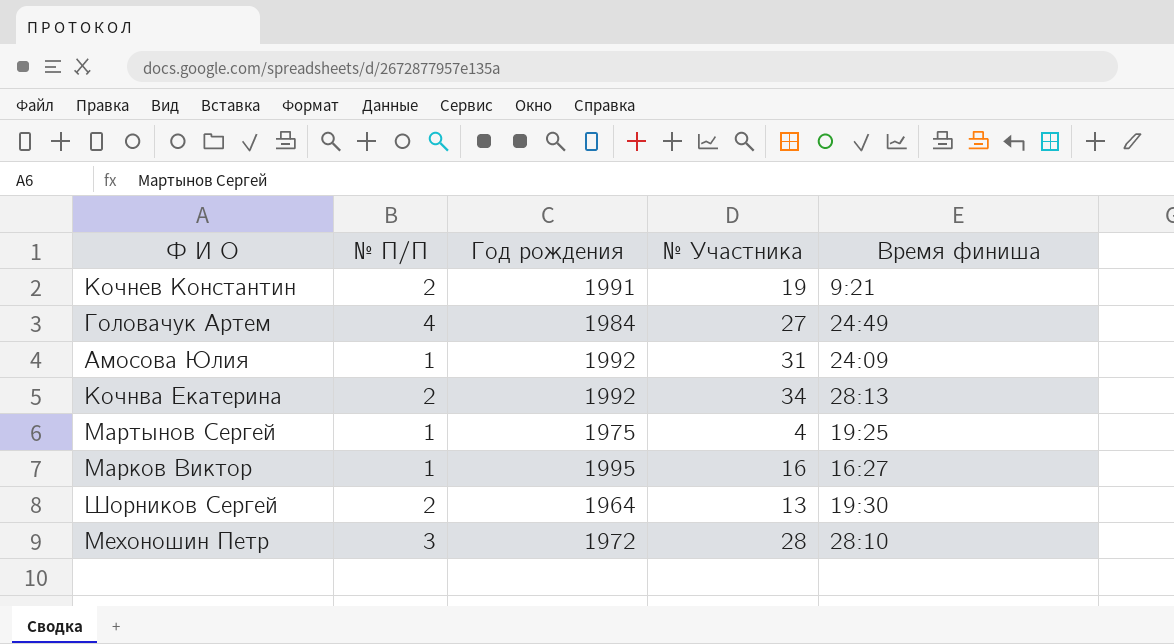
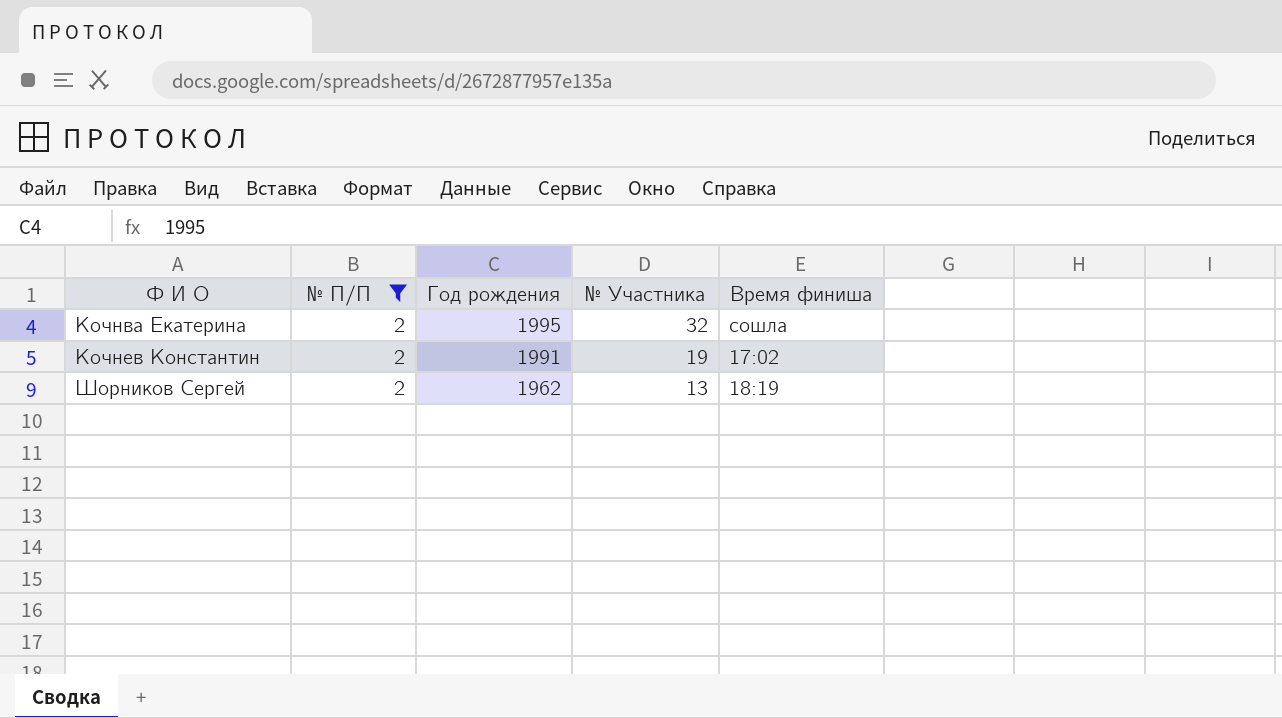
filter: none -> № П/П = 2
row order: none -> Ф И О ascending
Кочнва Екатерина | Год рождения: 1992 -> 1995
Кочнва Екатерина | № Участника: 34 -> 32
Кочнва Екатерина | Время финиша: 28:13 -> сошла
Кочнев Константин | Время финиша: 9:21 -> 17:02
Шорников Сергей | Год рождения: 1964 -> 1962
Шорников Сергей | Время финиша: 19:30 -> 18:19

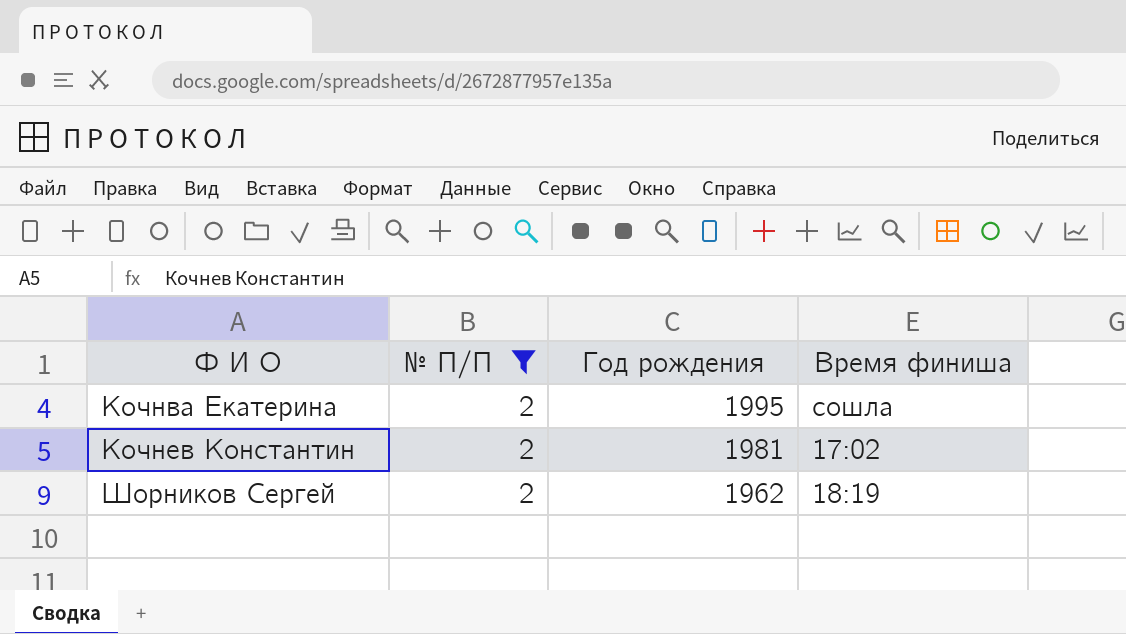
column № Участника | position: 4 -> none
Кочнев Константин | Год рождения: 1991 -> 1981

